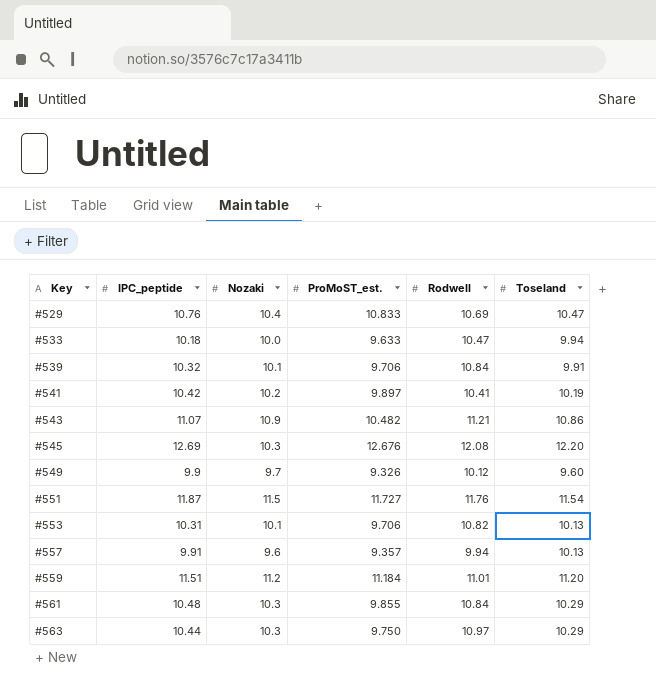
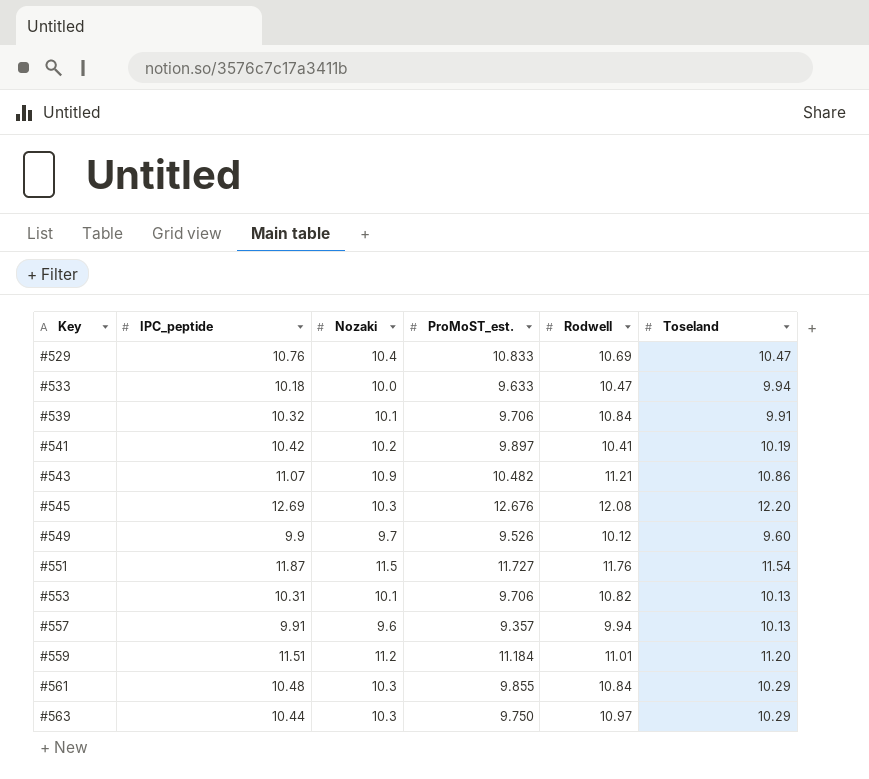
#549 | ProMoST_est.: 9.326 -> 9.526

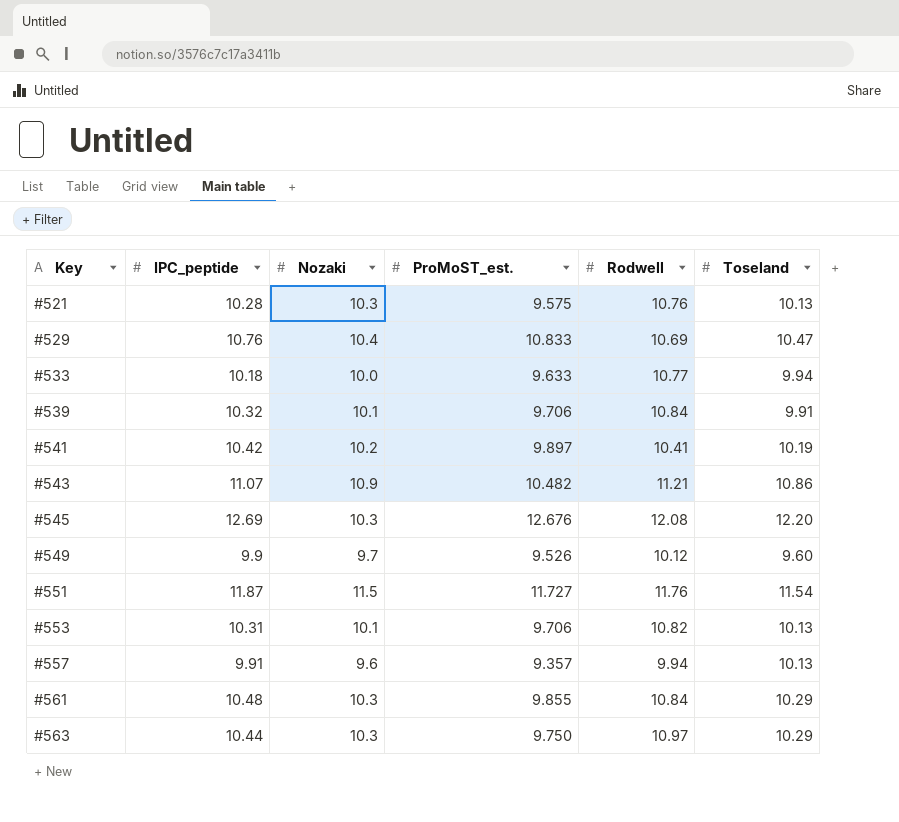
row #559: 11.51 | 11.2 | 11.184 | 11.01 | 11.20 -> none
row #521: none -> 10.28 | 10.3 | 9.575 | 10.76 | 10.13
#533 | Rodwell: 10.47 -> 10.77

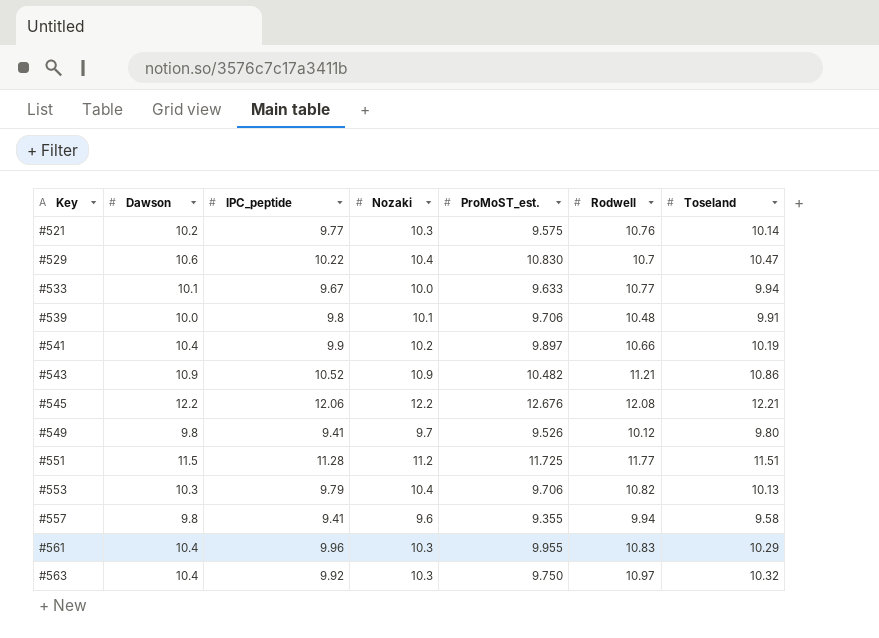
column Dawson | position: none -> 2
#521 | IPC_peptide: 10.28 -> 9.77
#521 | Toseland: 10.13 -> 10.14
#529 | IPC_peptide: 10.76 -> 10.22
#529 | ProMoST_est.: 10.833 -> 10.830
#529 | Rodwell: 10.69 -> 10.7
#533 | IPC_peptide: 10.18 -> 9.67
#539 | IPC_peptide: 10.32 -> 9.8
#539 | Rodwell: 10.84 -> 10.48
#541 | IPC_peptide: 10.42 -> 9.9
#541 | Rodwell: 10.41 -> 10.66
#543 | IPC_peptide: 11.07 -> 10.52
#545 | IPC_peptide: 12.69 -> 12.06
#545 | Nozaki: 10.3 -> 12.2
#545 | Toseland: 12.20 -> 12.21
#549 | IPC_peptide: 9.9 -> 9.41
#549 | Toseland: 9.60 -> 9.80
#551 | IPC_peptide: 11.87 -> 11.28
#551 | Nozaki: 11.5 -> 11.2
#551 | ProMoST_est.: 11.727 -> 11.725
#551 | Rodwell: 11.76 -> 11.77
#551 | Toseland: 11.54 -> 11.51
#553 | IPC_peptide: 10.31 -> 9.79
#553 | Nozaki: 10.1 -> 10.4
#557 | IPC_peptide: 9.91 -> 9.41
#557 | ProMoST_est.: 9.357 -> 9.355
#557 | Toseland: 10.13 -> 9.58
#561 | IPC_peptide: 10.48 -> 9.96
#561 | ProMoST_est.: 9.855 -> 9.955
#561 | Rodwell: 10.84 -> 10.83
#563 | IPC_peptide: 10.44 -> 9.92
#563 | Toseland: 10.29 -> 10.32

